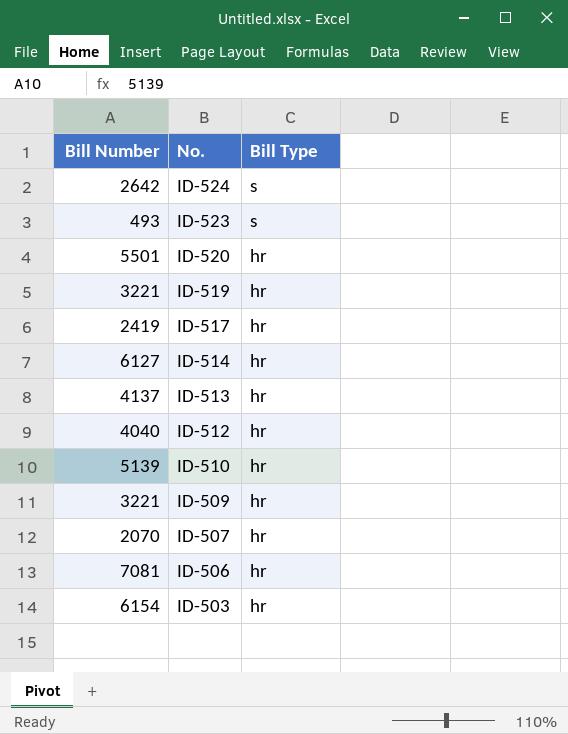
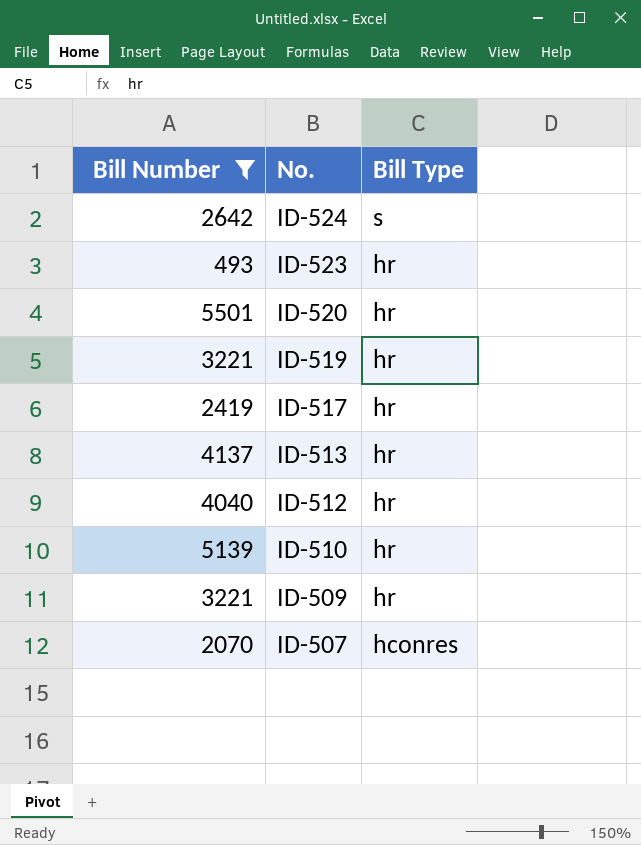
filter: none -> Bill Number <= 5501
ID-523 | Bill Type: s -> hr
ID-507 | Bill Type: hr -> hconres

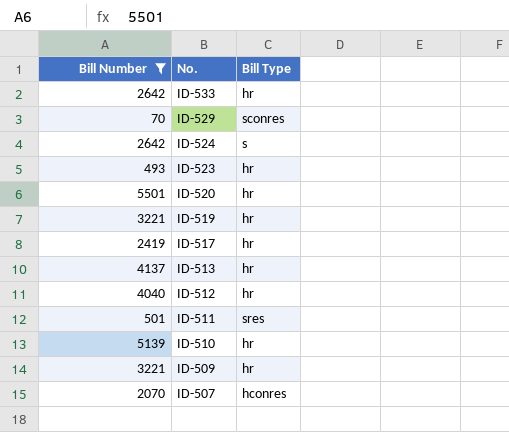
row ID-533: none -> 2642 | hr
row ID-529: none -> 70 | sconres
row ID-511: none -> 501 | sres

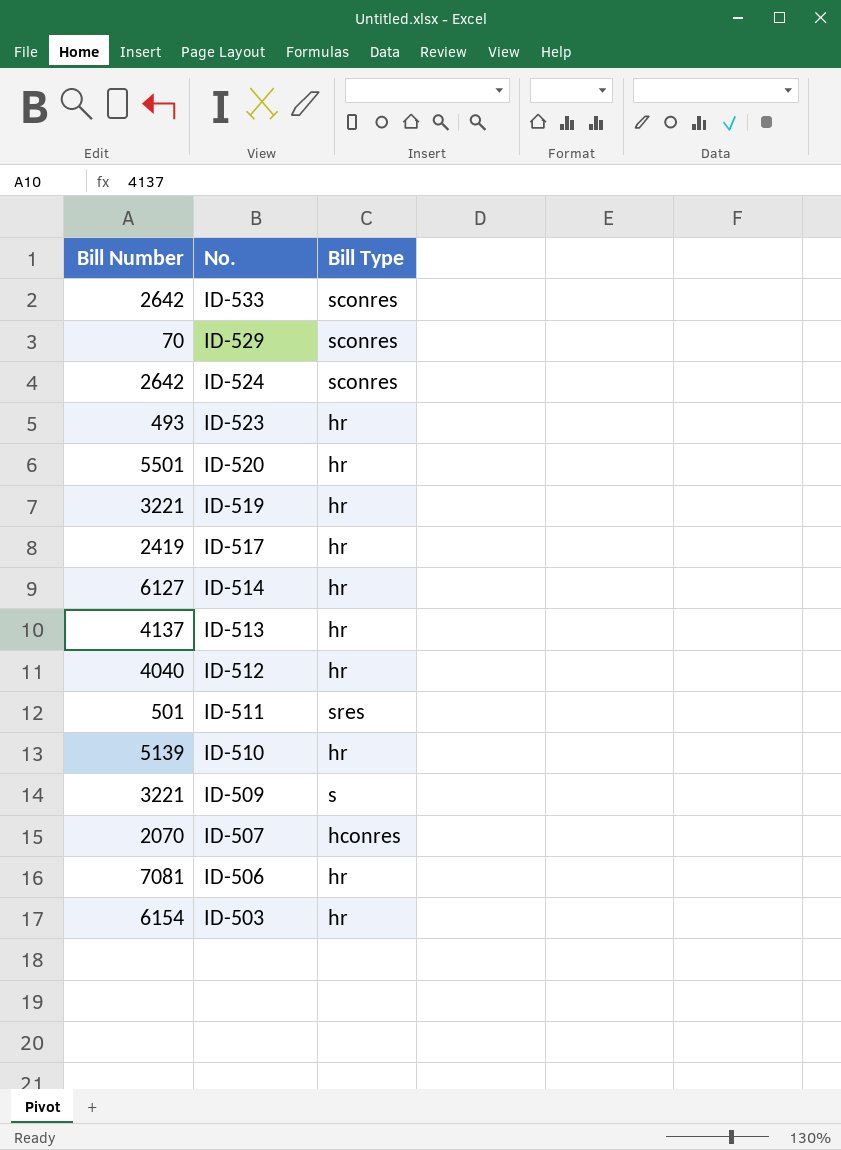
filter: Bill Number <= 5501 -> none
ID-533 | Bill Type: hr -> sconres
ID-524 | Bill Type: s -> sconres
ID-509 | Bill Type: hr -> s

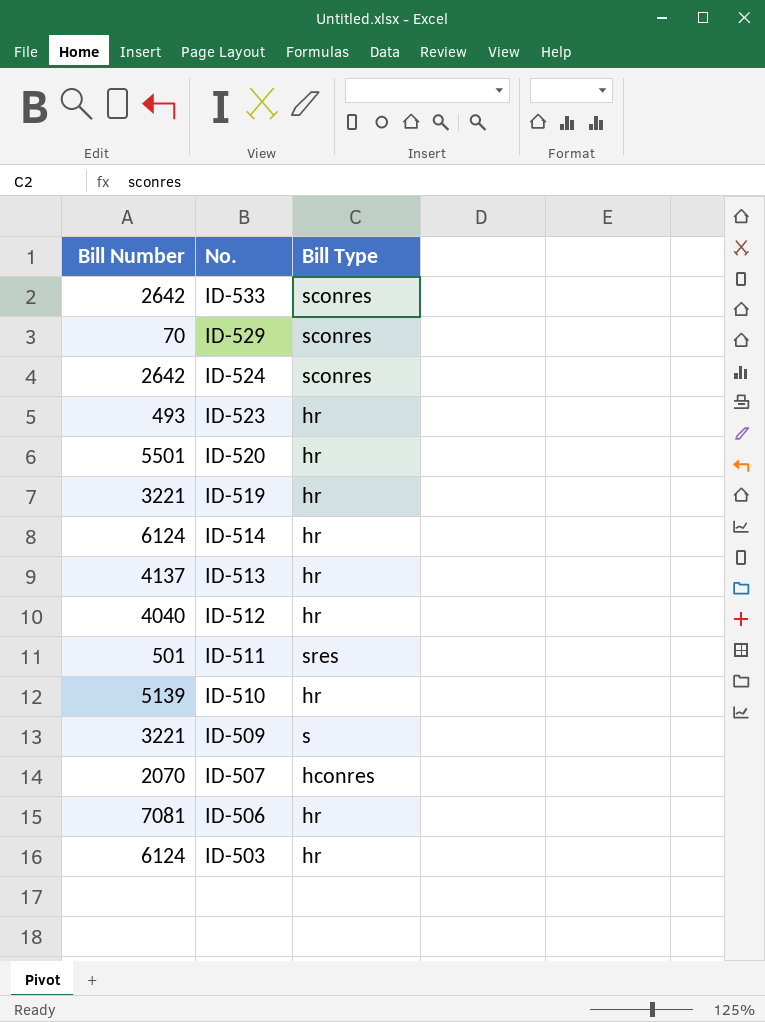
row ID-517: 2419 | hr -> none
ID-514 | Bill Number: 6127 -> 6124
ID-503 | Bill Number: 6154 -> 6124

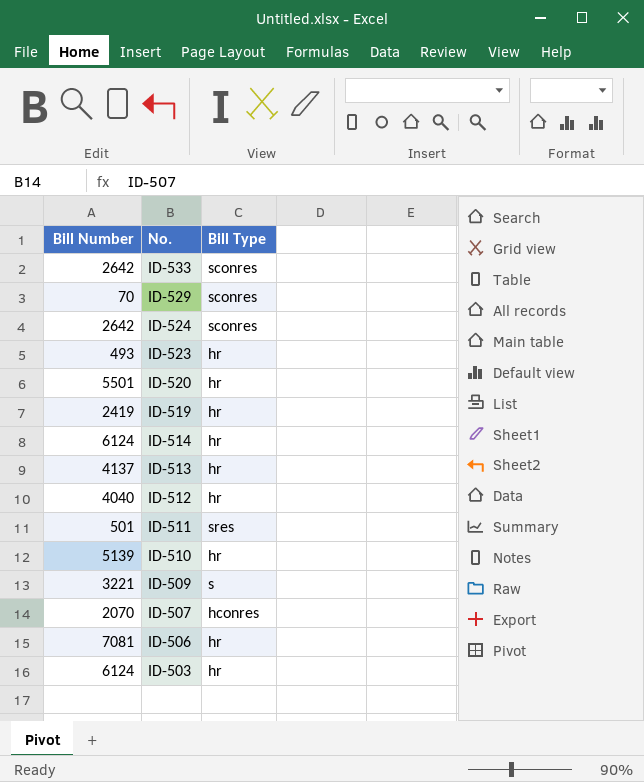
ID-519 | Bill Number: 3221 -> 2419

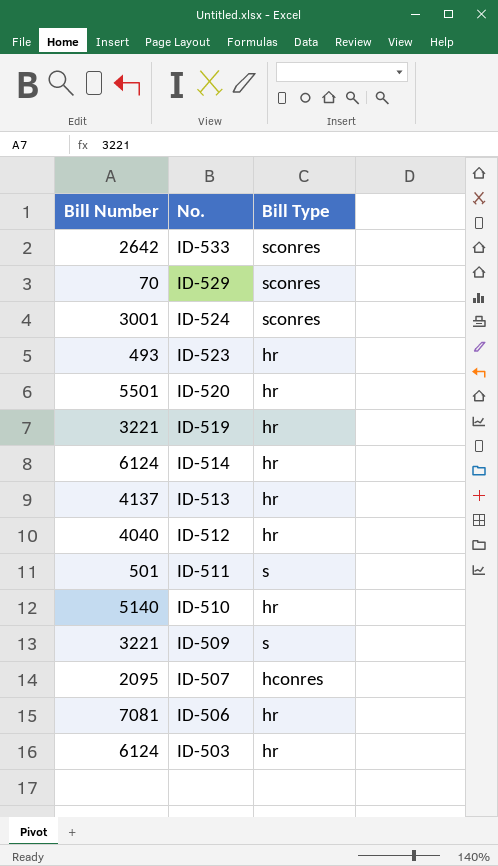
ID-524 | Bill Number: 2642 -> 3001
ID-519 | Bill Number: 2419 -> 3221
ID-511 | Bill Type: sres -> s
ID-510 | Bill Number: 5139 -> 5140
ID-507 | Bill Number: 2070 -> 2095

